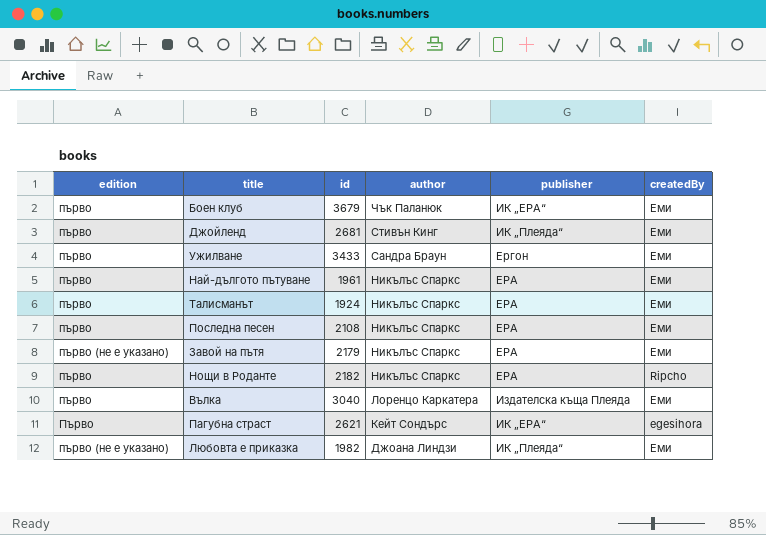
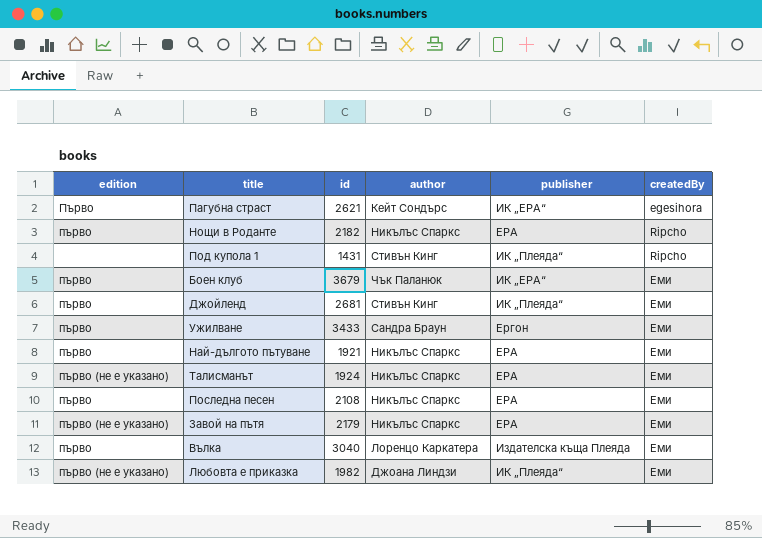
row order: author descending -> createdBy ascending
row Под купола 1: none -> none | 1431 | Стивън Кинг | ИК „Плеяда“ | Ripcho
Най-дългото пътуване | id: 1961 -> 1921
Талисманът | edition: първо -> първо (не е указано)

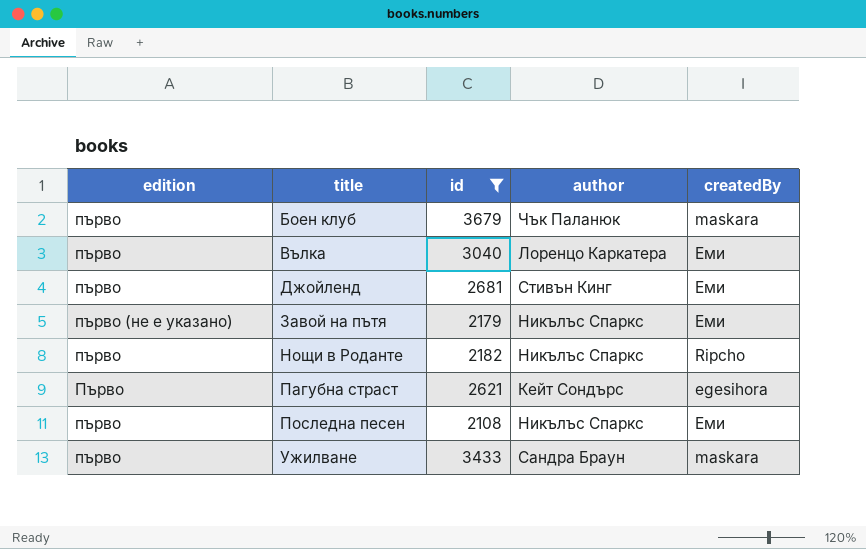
filter: none -> id >= 2108
row order: createdBy ascending -> title ascending
column publisher | position: 5 -> none
Боен клуб | createdBy: Еми -> maskara
Ужилване | createdBy: Еми -> maskara

